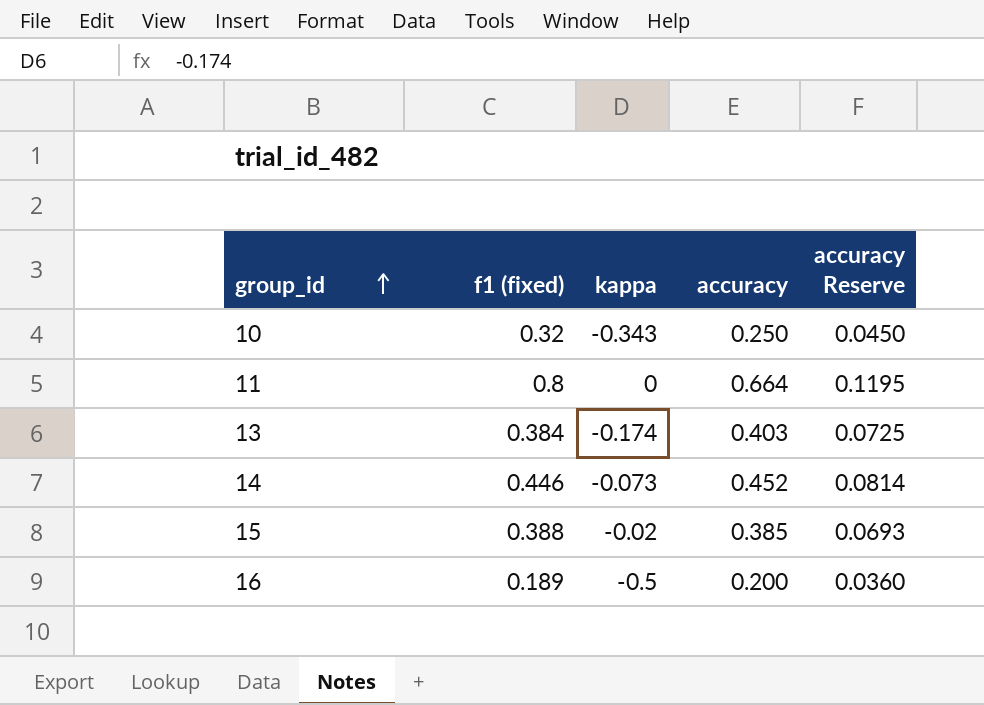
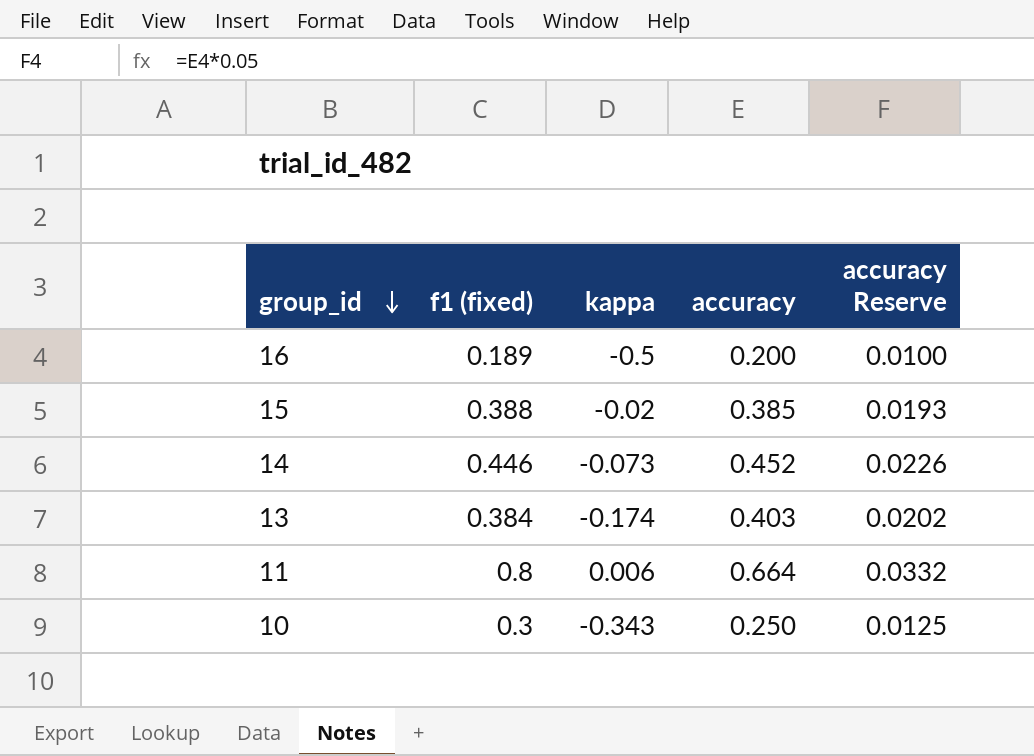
row order: group_id ascending -> group_id descending
column accuracy Reserve | formula: [accuracy] * 0.18 -> [accuracy] * 0.05
11 | kappa: 0 -> 0.006
10 | f1 (fixed): 0.32 -> 0.3

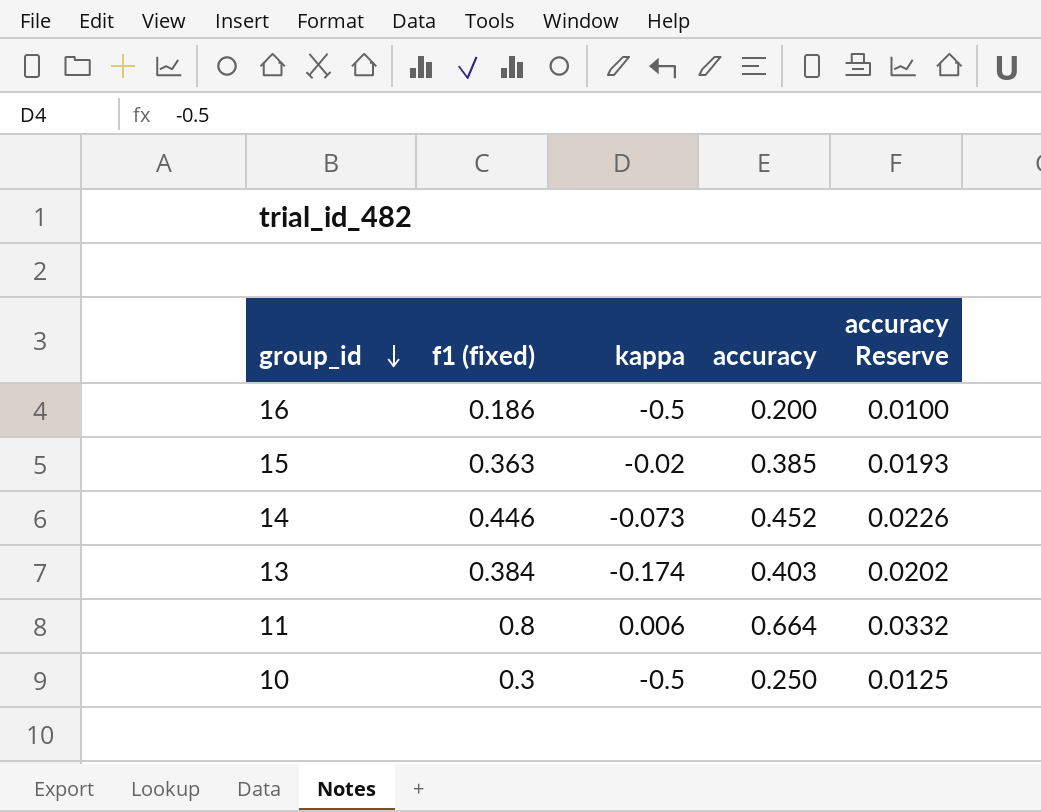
16 | f1 (fixed): 0.189 -> 0.186
15 | f1 (fixed): 0.388 -> 0.363
10 | kappa: -0.343 -> -0.5

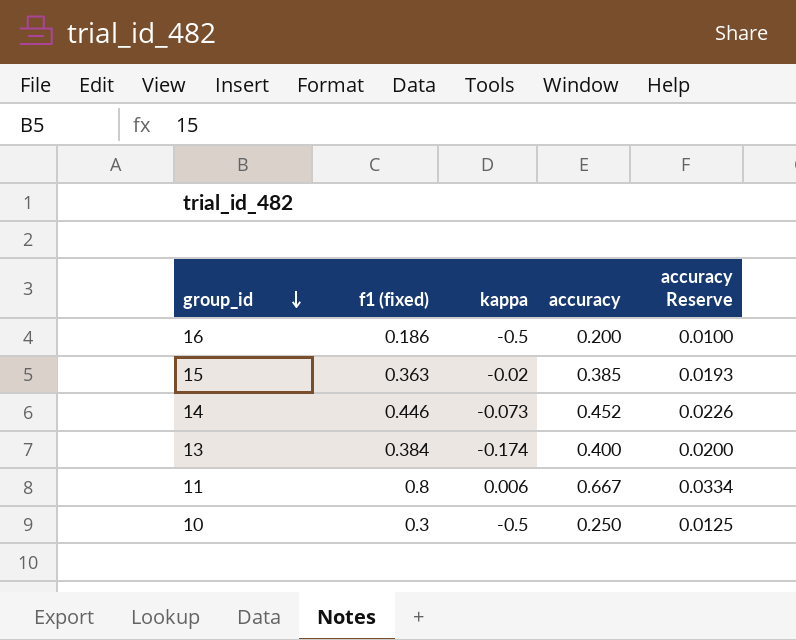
13 | accuracy: 0.403 -> 0.400
13 | accuracy Reserve: 0.0202 -> 0.0200
11 | accuracy: 0.664 -> 0.667
11 | accuracy Reserve: 0.0332 -> 0.0334

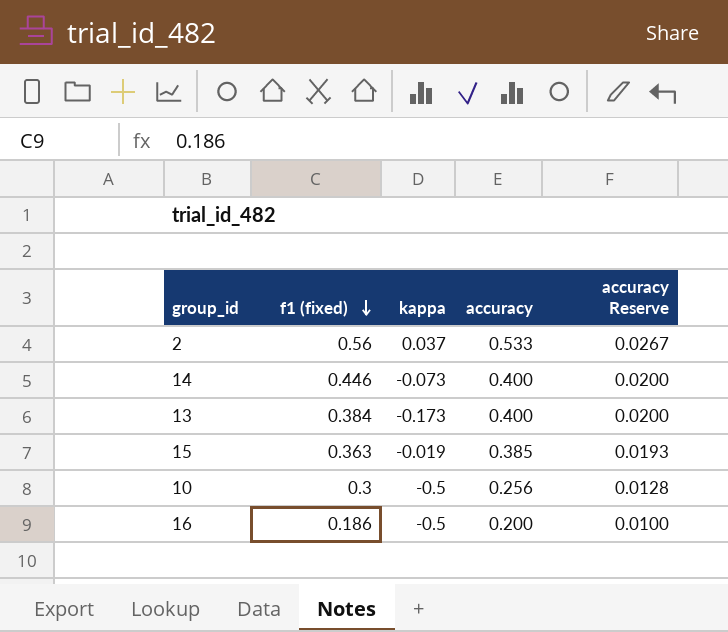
row order: group_id descending -> f1 (fixed) descending
row 11: 0.8 | 0.006 | 0.667 | 0.0334 -> none
row 2: none -> 0.56 | 0.037 | 0.533 | 0.0267
14 | accuracy: 0.452 -> 0.400
14 | accuracy Reserve: 0.0226 -> 0.0200
13 | kappa: -0.174 -> -0.173
15 | kappa: -0.02 -> -0.019
10 | accuracy: 0.250 -> 0.256
10 | accuracy Reserve: 0.0125 -> 0.0128

